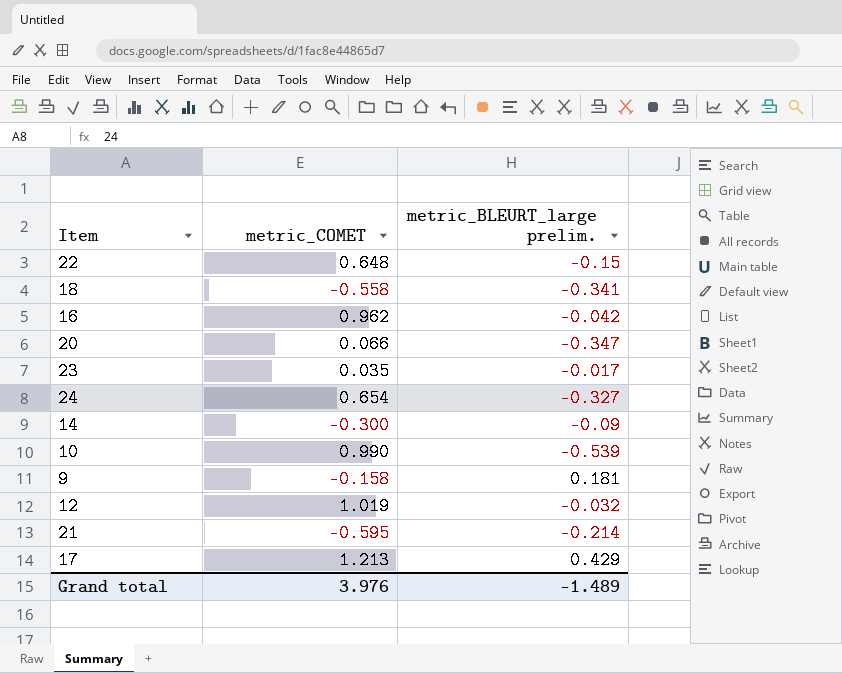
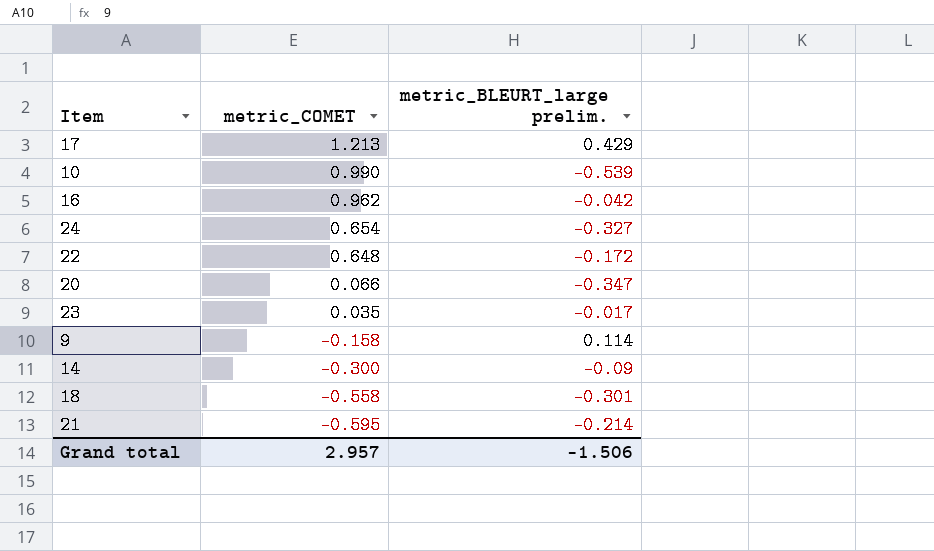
row order: none -> metric_COMET descending
row 12: 1.019 | -0.032 -> none
22 | metric_BLEURT_large prelim.: -0.15 -> -0.172
9 | metric_BLEURT_large prelim.: 0.181 -> 0.114
18 | metric_BLEURT_large prelim.: -0.341 -> -0.301
Grand total | metric_COMET: 3.976 -> 2.957
Grand total | metric_BLEURT_large prelim.: -1.489 -> -1.506

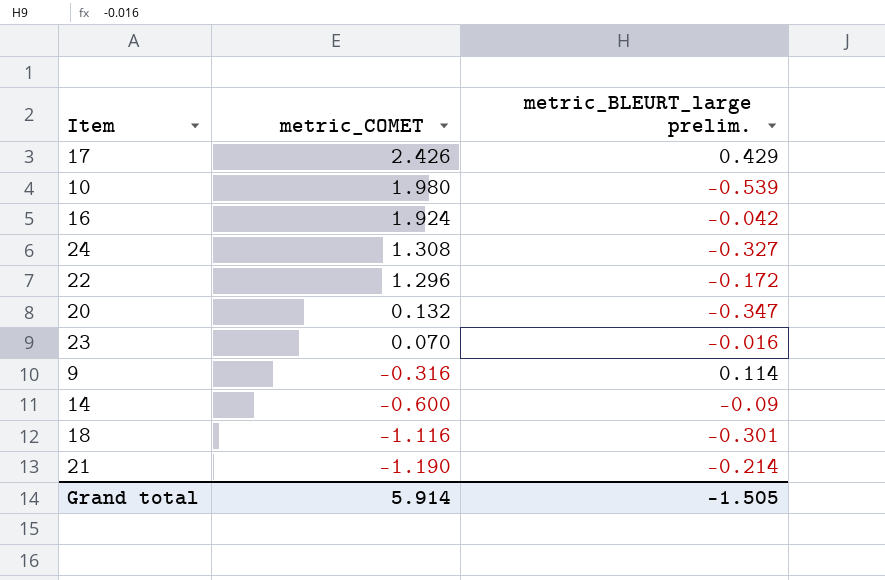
17 | metric_COMET: 1.213 -> 2.426
10 | metric_COMET: 0.990 -> 1.980
16 | metric_COMET: 0.962 -> 1.924
24 | metric_COMET: 0.654 -> 1.308
22 | metric_COMET: 0.648 -> 1.296
20 | metric_COMET: 0.066 -> 0.132
23 | metric_COMET: 0.035 -> 0.070
23 | metric_BLEURT_large prelim.: -0.017 -> -0.016
9 | metric_COMET: -0.158 -> -0.316
14 | metric_COMET: -0.300 -> -0.600
18 | metric_COMET: -0.558 -> -1.116
21 | metric_COMET: -0.595 -> -1.190
Grand total | metric_COMET: 2.957 -> 5.914
Grand total | metric_BLEURT_large prelim.: -1.506 -> -1.505

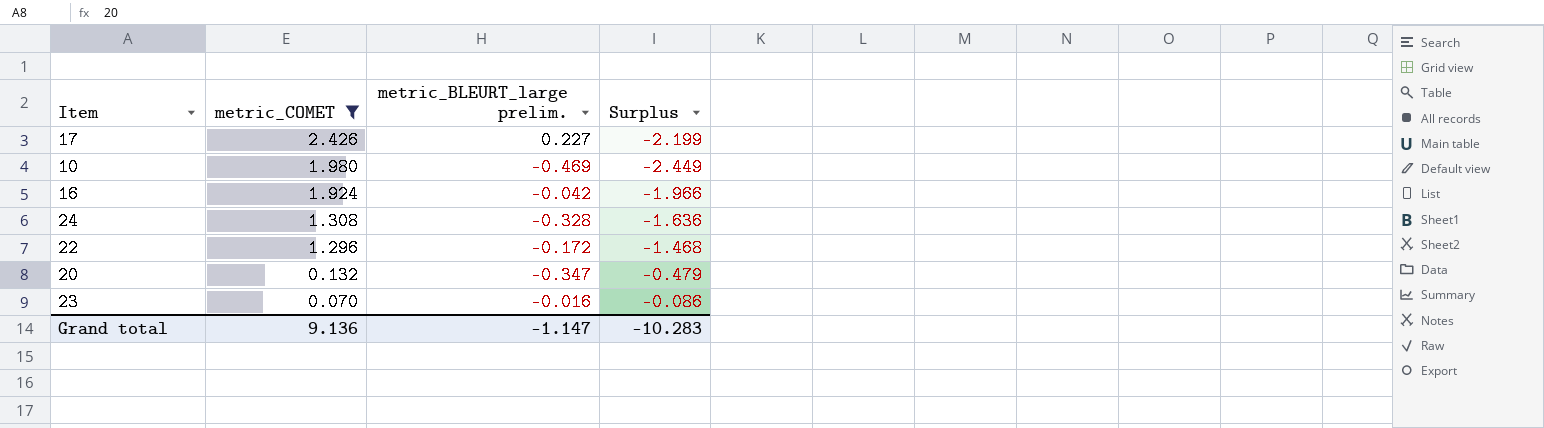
filter: none -> metric_COMET >= 0.070
column Surplus | formula: none -> [metric_BLEURT_large prelim.] - [metric_COMET]
17 | metric_BLEURT_large prelim.: 0.429 -> 0.227
10 | metric_BLEURT_large prelim.: -0.539 -> -0.469
24 | metric_BLEURT_large prelim.: -0.327 -> -0.328
Grand total | metric_COMET: 5.914 -> 9.136
Grand total | metric_BLEURT_large prelim.: -1.505 -> -1.147

